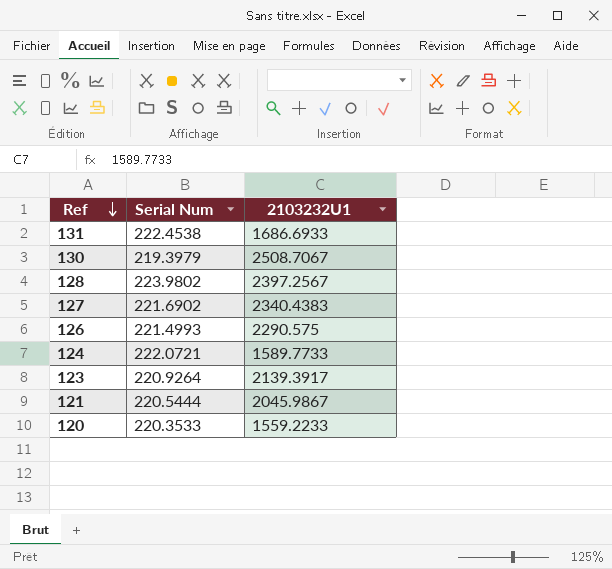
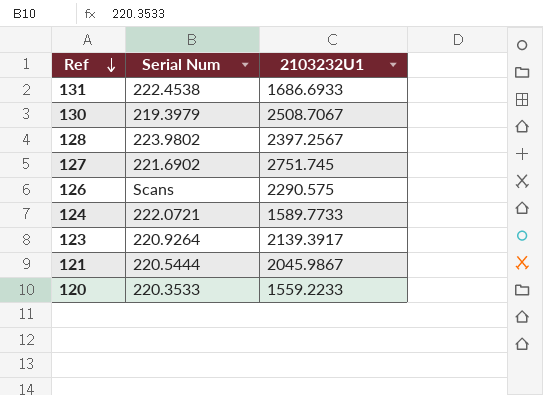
127 | 2103232U1: 2340.4383 -> 2751.745
126 | Serial Num: 221.4993 -> Scans

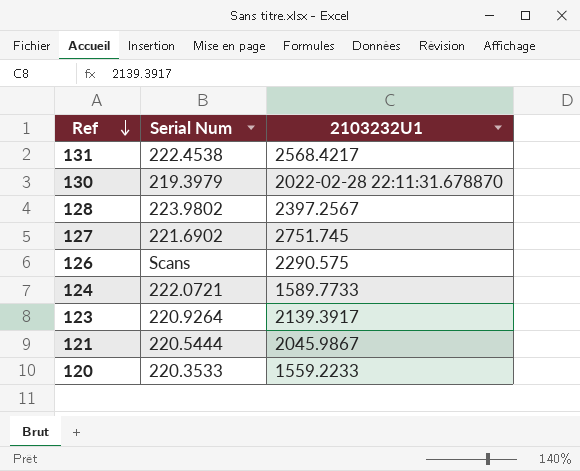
131 | 2103232U1: 1686.6933 -> 2568.4217
130 | 2103232U1: 2508.7067 -> 2022-02-28 22:11:31.678870

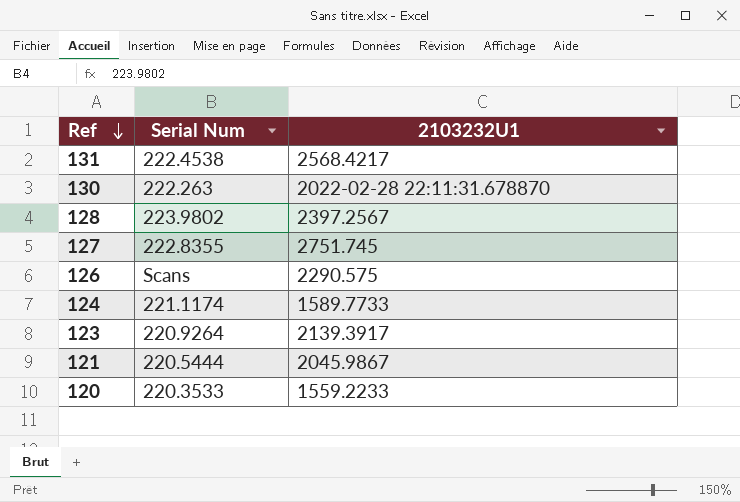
130 | Serial Num: 219.3979 -> 222.263
127 | Serial Num: 221.6902 -> 222.8355
124 | Serial Num: 222.0721 -> 221.1174

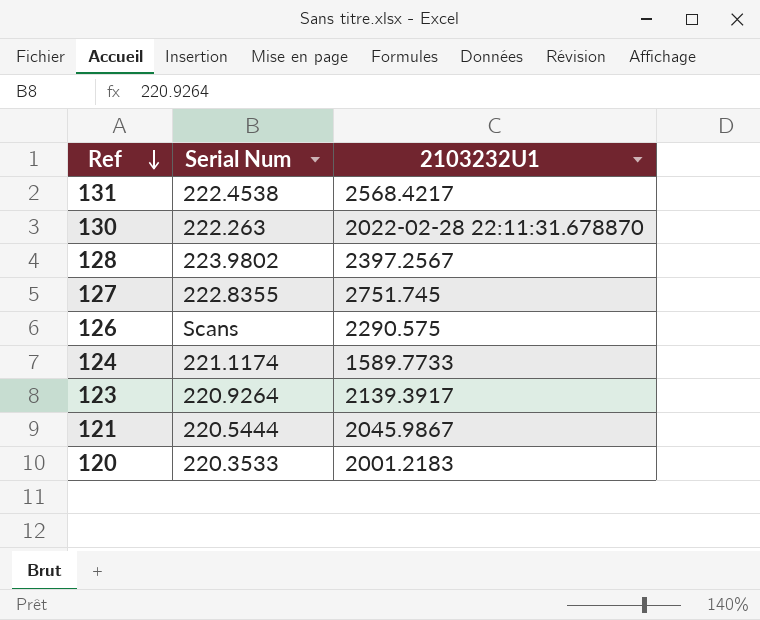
120 | 2103232U1: 1559.2233 -> 2001.2183

